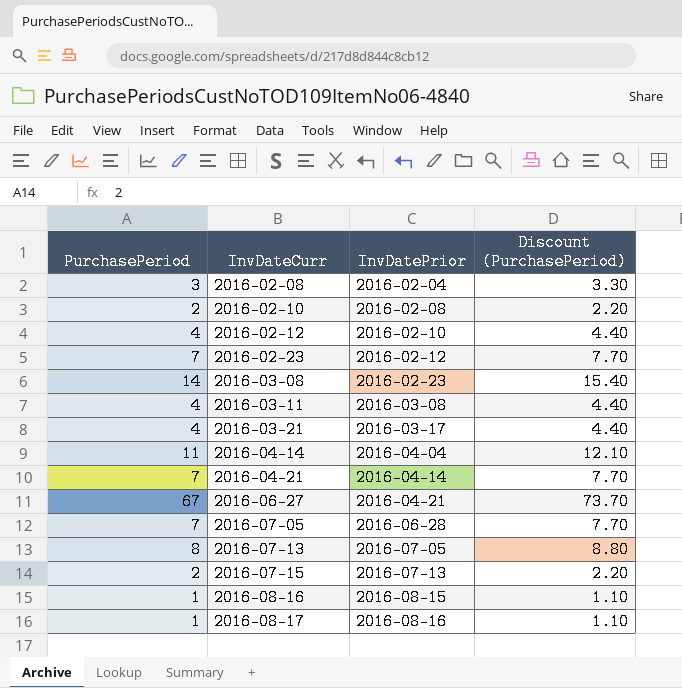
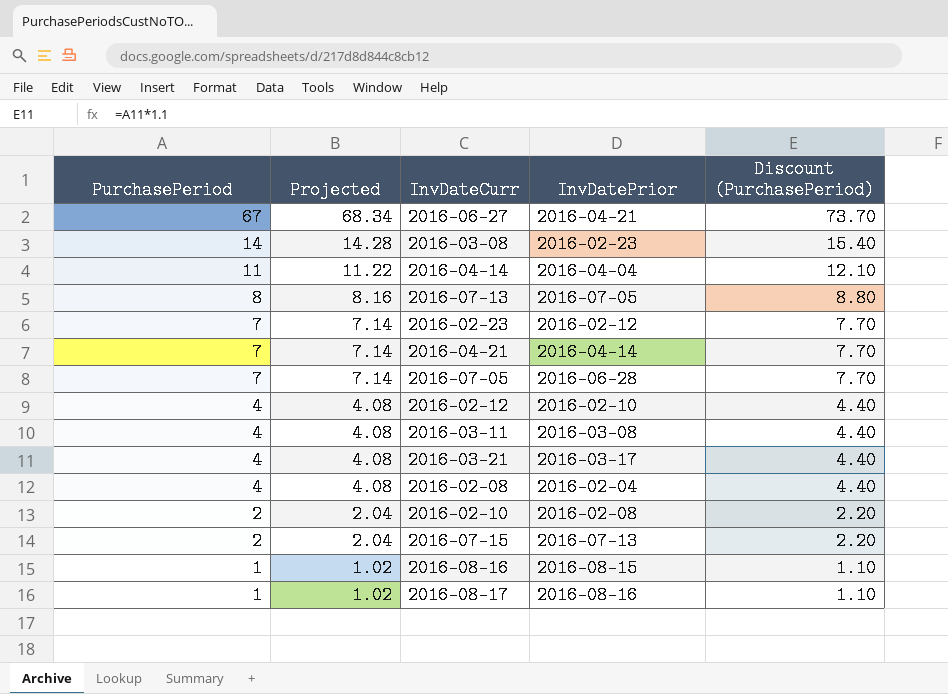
row order: InvDateCurr ascending -> PurchasePeriod descending
column Projected | formula: none -> [PurchasePeriod] * 1.02
2016-02-08 | PurchasePeriod: 3 -> 4
2016-02-08 | Discount (PurchasePeriod): 3.30 -> 4.40

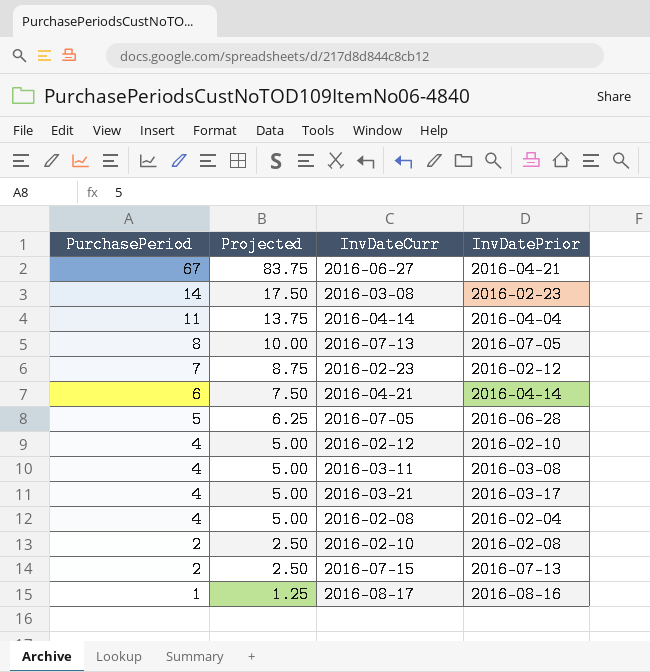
column Discount (PurchasePeriod) | formula: [PurchasePeriod] * 1.1 -> none
column Projected | formula: [PurchasePeriod] * 1.02 -> [PurchasePeriod] * 1.25
row 2016-08-16: 1 | 1.02 | 2016-08-15 | 1.10 -> none
2016-04-21 | PurchasePeriod: 7 -> 6
2016-07-05 | PurchasePeriod: 7 -> 5

